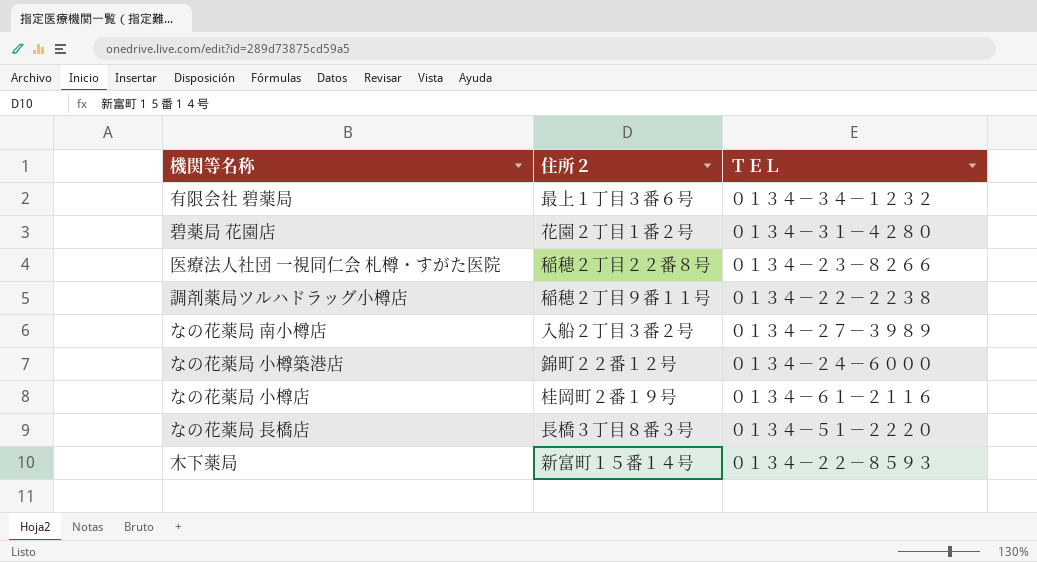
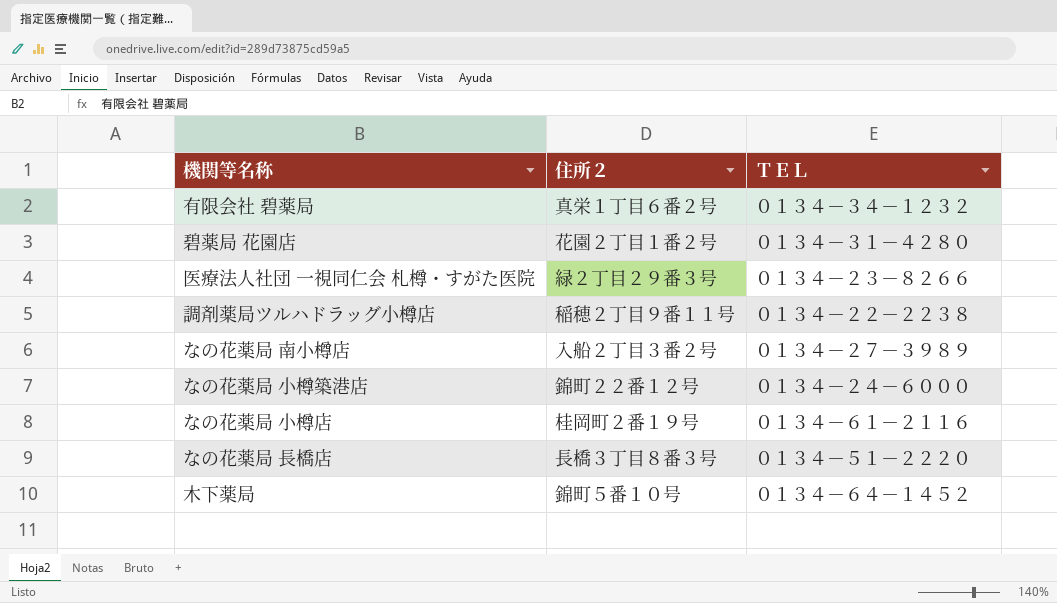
有限会社 碧薬局 | 住所２: 最上１丁目３番６号 -> 真栄１丁目６番２号
医療法人社団 一視同仁会 札樽・すがた医院 | 住所２: 稲穂２丁目２２番８号 -> 緑２丁目２９番３号
木下薬局 | 住所２: 新富町１５番１４号 -> 錦町５番１０号
木下薬局 | ＴＥＬ: ０１３４－２２－８５９３ -> ０１３４－６４－１４５２

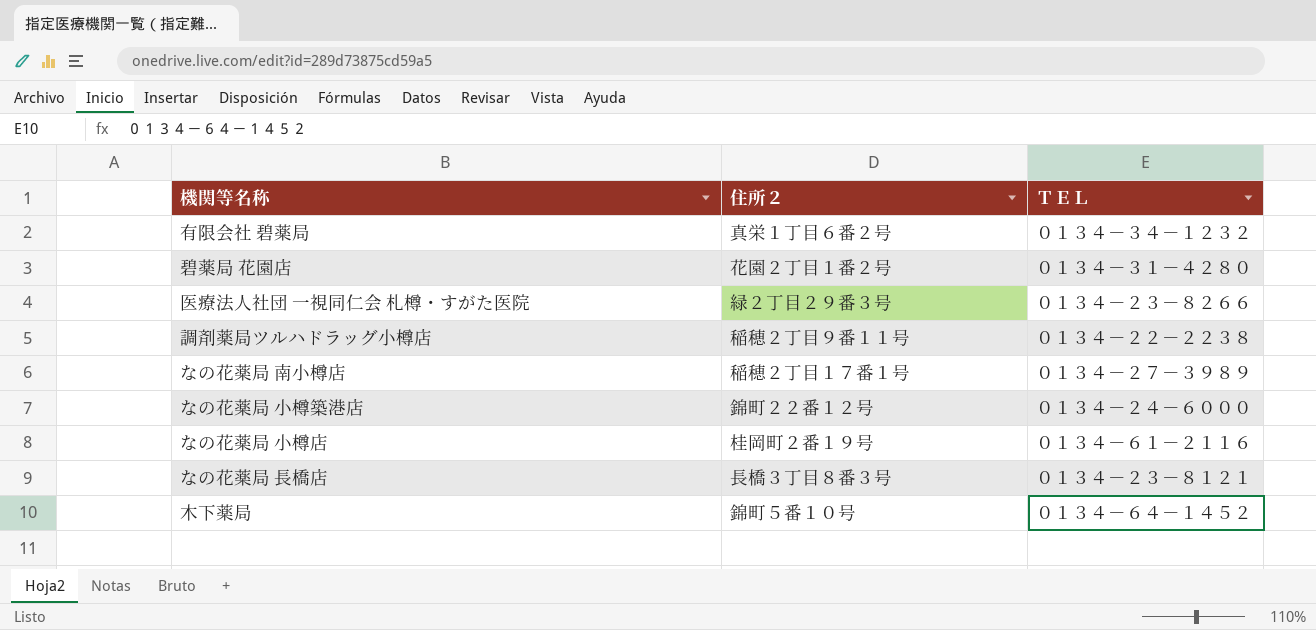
なの花薬局 南小樽店 | 住所２: 入船２丁目３番２号 -> 稲穂２丁目１７番１号
なの花薬局 長橋店 | ＴＥＬ: ０１３４－５１－２２２０ -> ０１３４－２３－８１２１

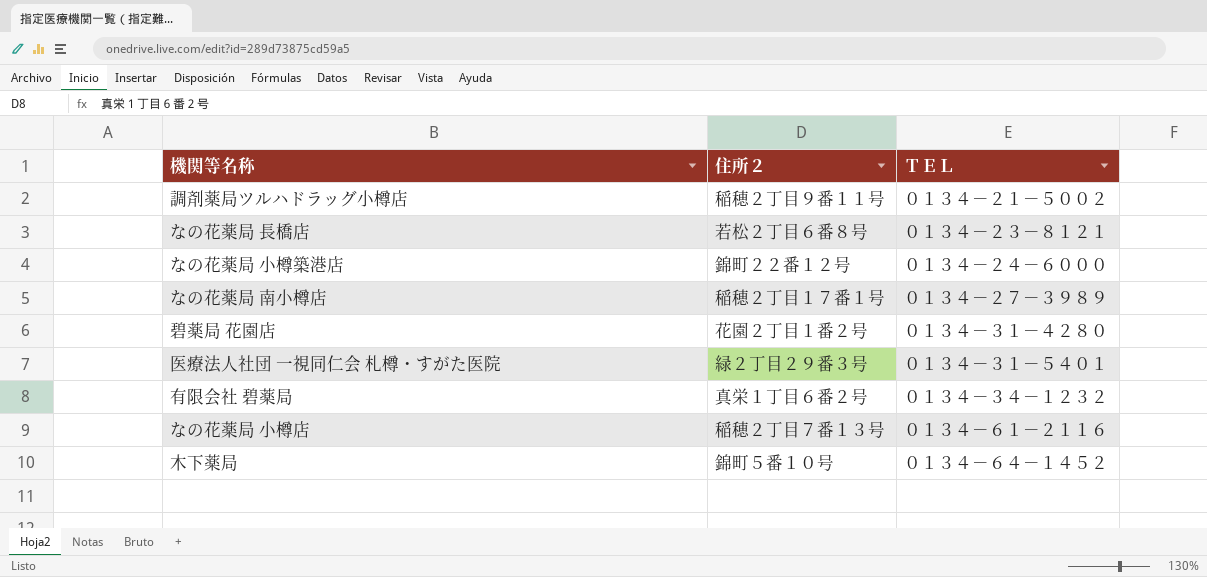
row order: none -> ＴＥＬ ascending
調剤薬局ツルハドラッグ小樽店 | ＴＥＬ: ０１３４－２２－２２３８ -> ０１３４－２１－５００２
なの花薬局 長橋店 | 住所２: 長橋３丁目８番３号 -> 若松２丁目６番８号
医療法人社団 一視同仁会 札樽・すがた医院 | ＴＥＬ: ０１３４－２３－８２６６ -> ０１３４－３１－５４０１
なの花薬局 小樽店 | 住所２: 桂岡町２番１９号 -> 稲穂２丁目７番１３号

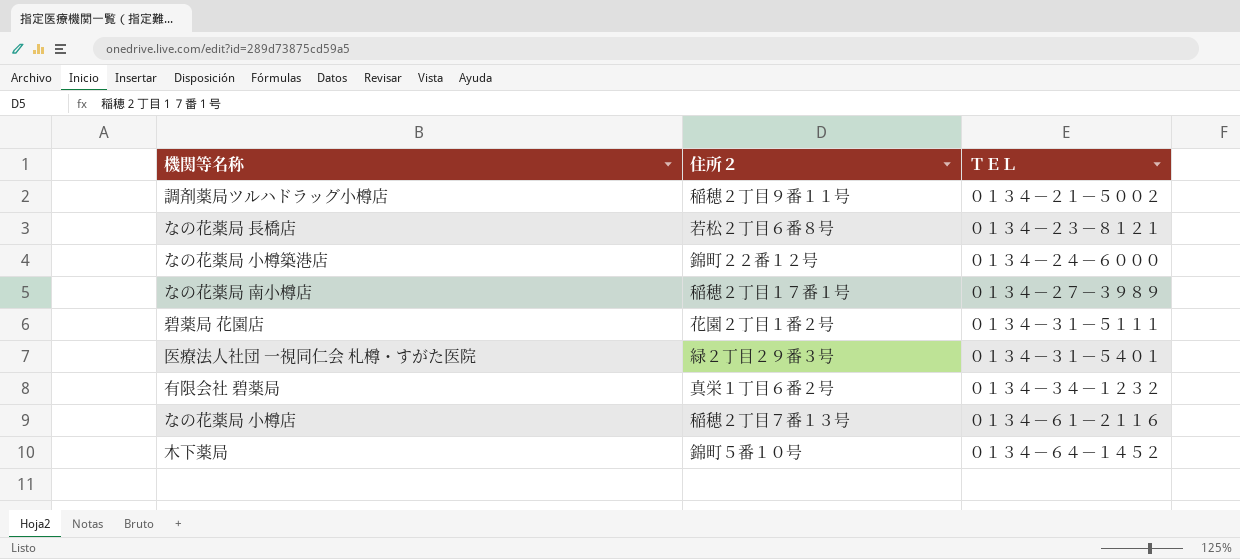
碧薬局 花園店 | ＴＥＬ: ０１３４－３１－４２８０ -> ０１３４－３１－５１１１

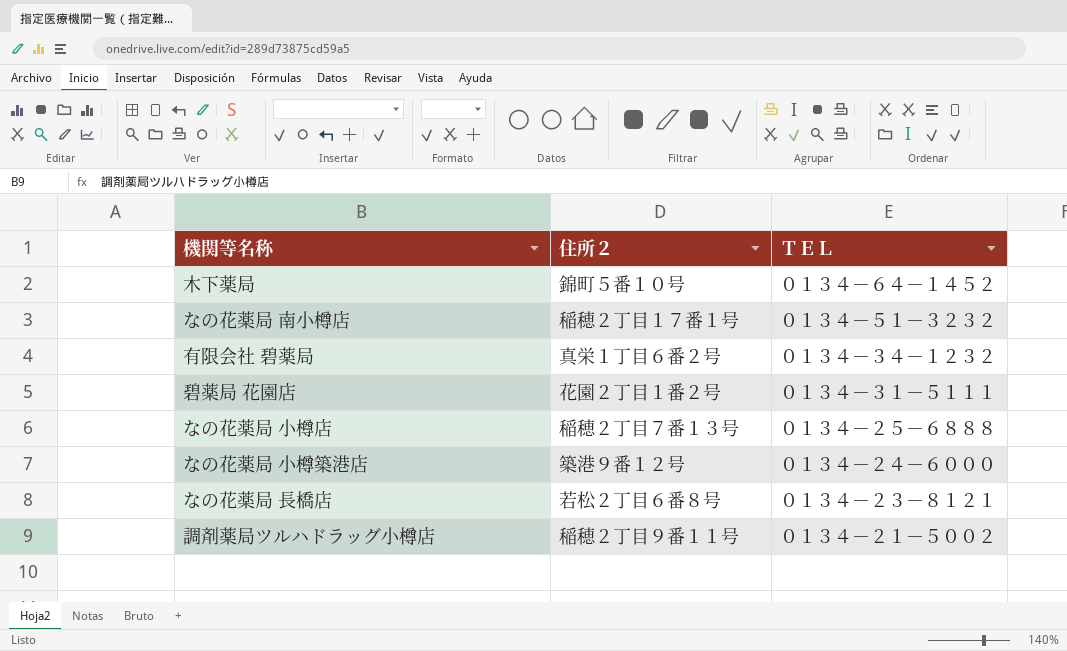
row order: ＴＥＬ ascending -> ＴＥＬ descending
row 医療法人社団 一視同仁会 札樽・すがた医院: 緑２丁目２９番３号 | ０１３４－３１－５４０１ -> none
なの花薬局 南小樽店 | ＴＥＬ: ０１３４－２７－３９８９ -> ０１３４－５１－３２３２
なの花薬局 小樽店 | ＴＥＬ: ０１３４－６１－２１１６ -> ０１３４－２５－６８８８
なの花薬局 小樽築港店 | 住所２: 錦町２２番１２号 -> 築港９番１２号

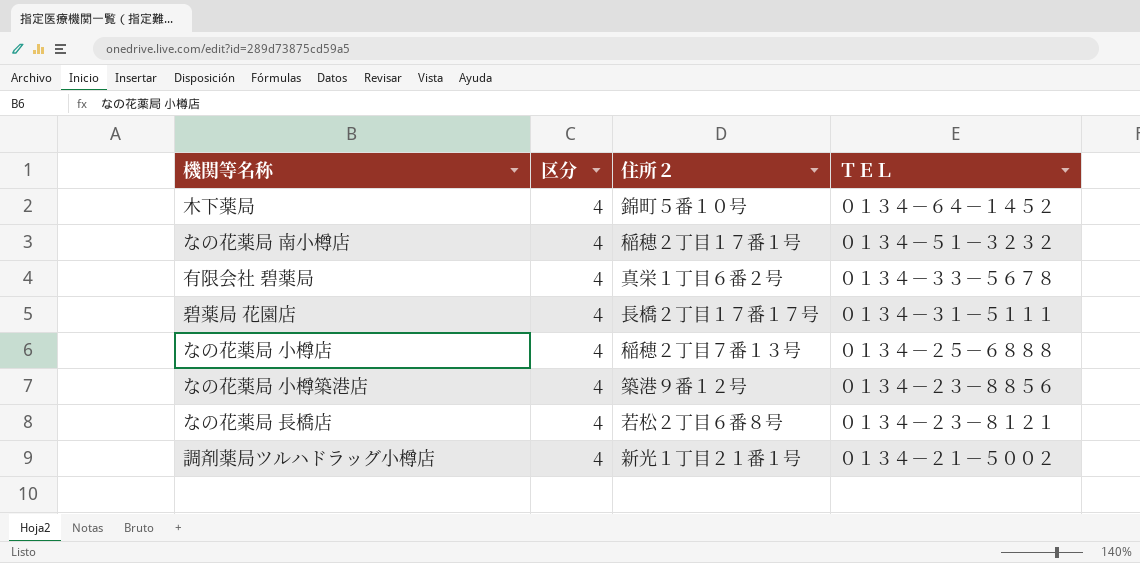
column 区分 | position: none -> 2
有限会社 碧薬局 | ＴＥＬ: ０１３４－３４－１２３２ -> ０１３４－３３－５６７８
碧薬局 花園店 | 住所２: 花園２丁目１番２号 -> 長橋２丁目１７番１７号
なの花薬局 小樽築港店 | ＴＥＬ: ０１３４－２４－６０００ -> ０１３４－２３－８８５６
調剤薬局ツルハドラッグ小樽店 | 住所２: 稲穂２丁目９番１１号 -> 新光１丁目２１番１号

